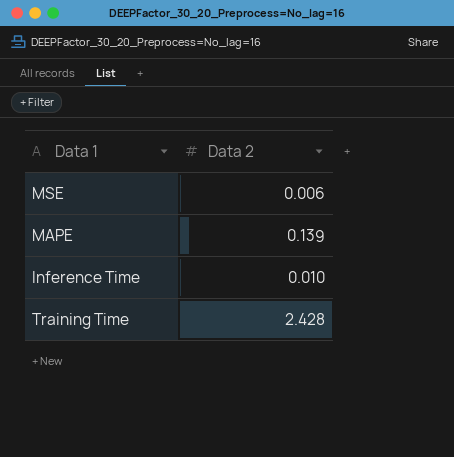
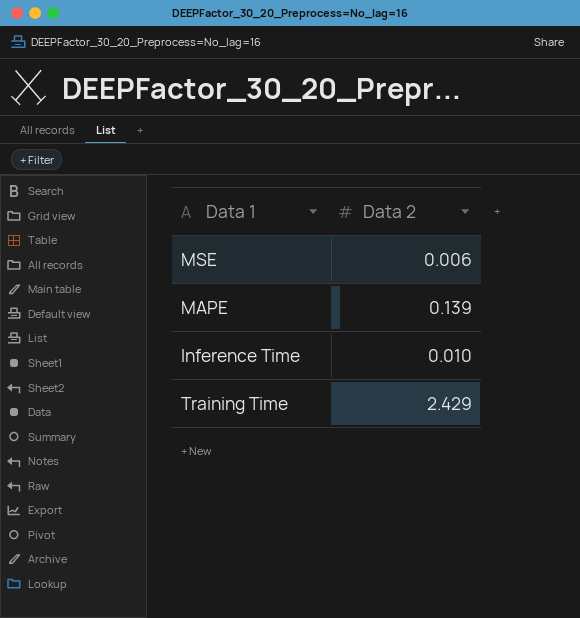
Training Time | Data 2: 2.428 -> 2.429

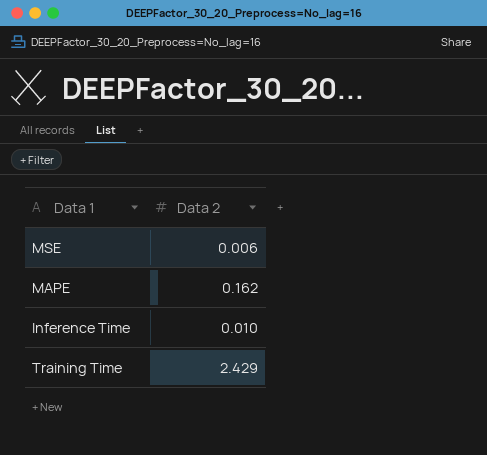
MAPE | Data 2: 0.139 -> 0.162

